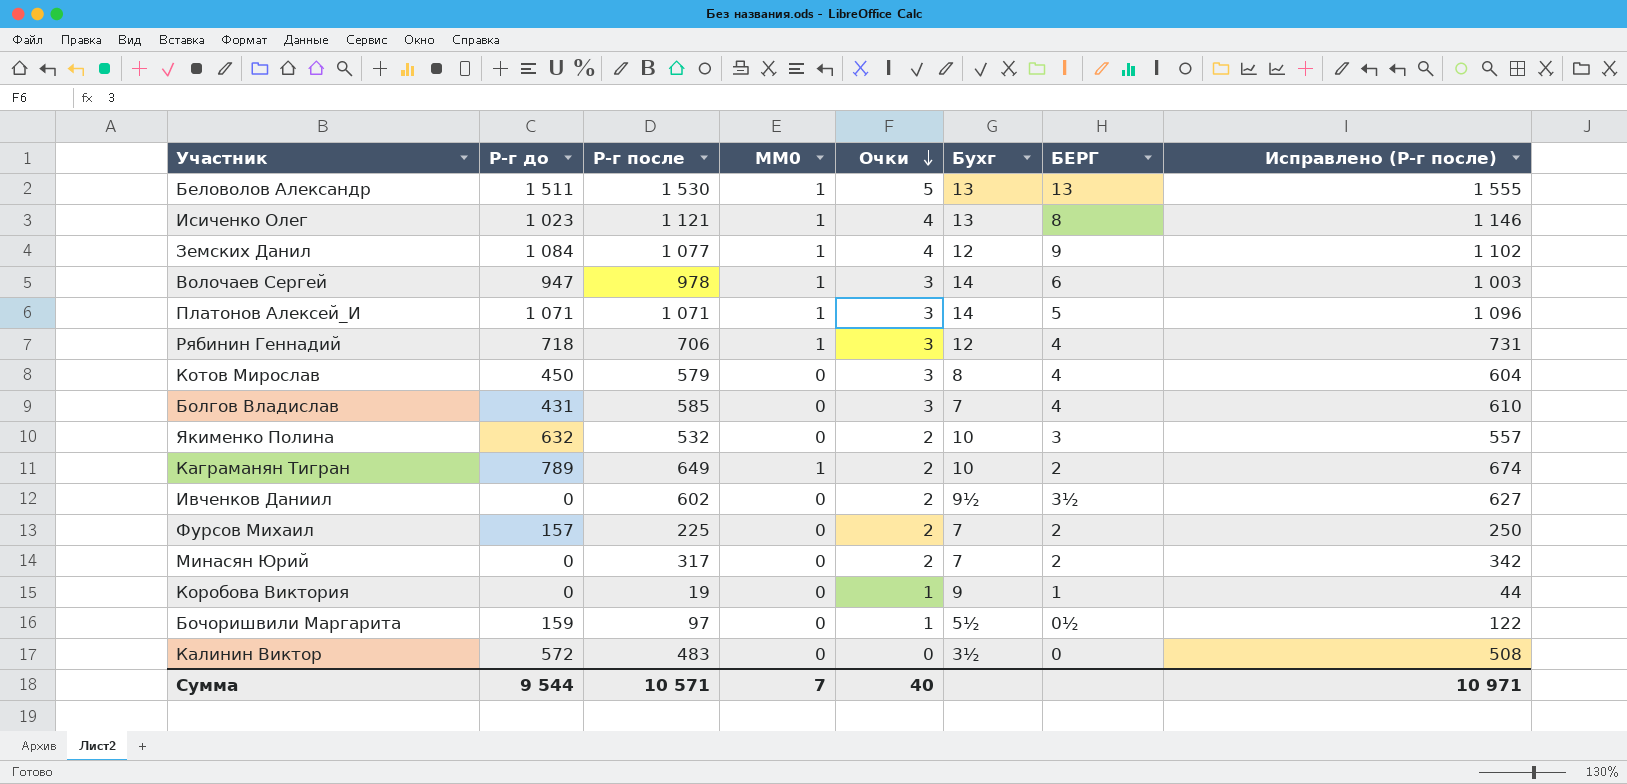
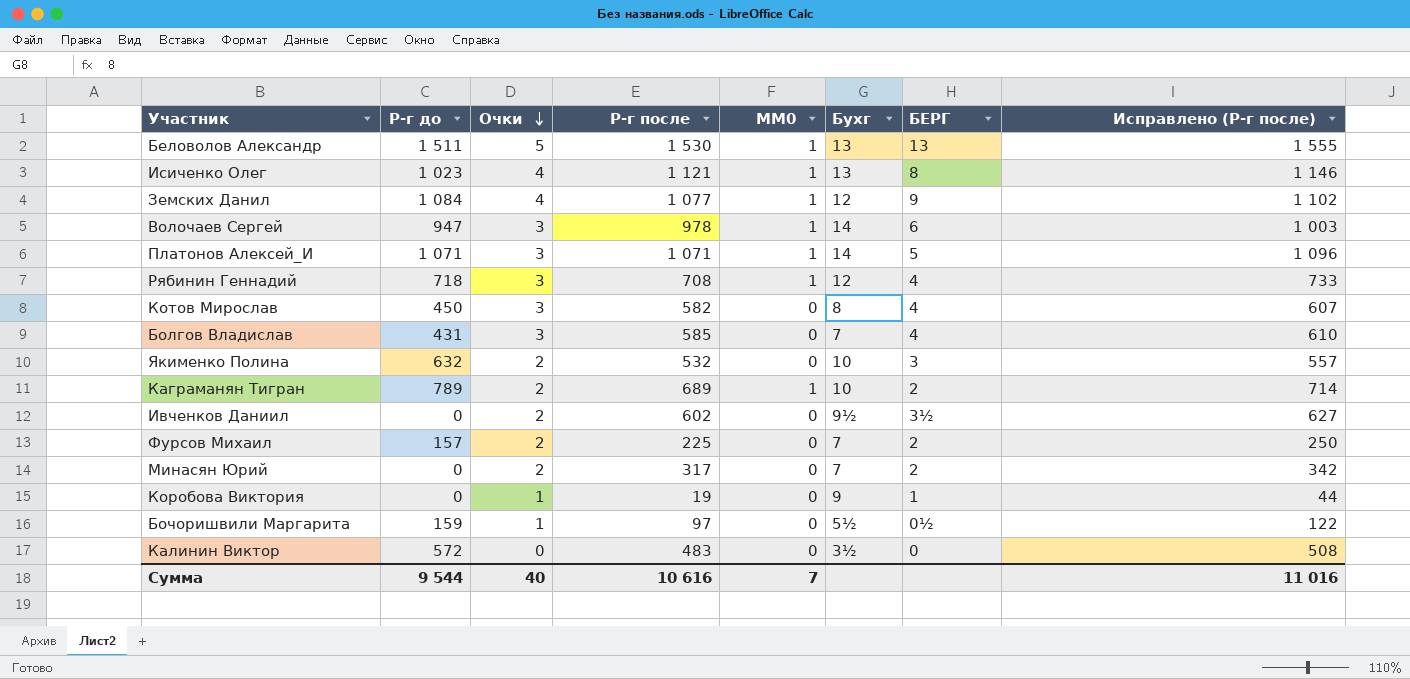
column Очки | position: 5 -> 3
Рябинин Геннадий | Р-г после: 706 -> 708
Рябинин Геннадий | Исправлено (Р-г после): 731 -> 733
Котов Мирослав | Р-г после: 579 -> 582
Котов Мирослав | Исправлено (Р-г после): 604 -> 607
Каграманян Тигран | Р-г после: 649 -> 689
Каграманян Тигран | Исправлено (Р-г после): 674 -> 714
Сумма | Р-г после: 10 571 -> 10 616
Сумма | Исправлено (Р-г после): 10 971 -> 11 016

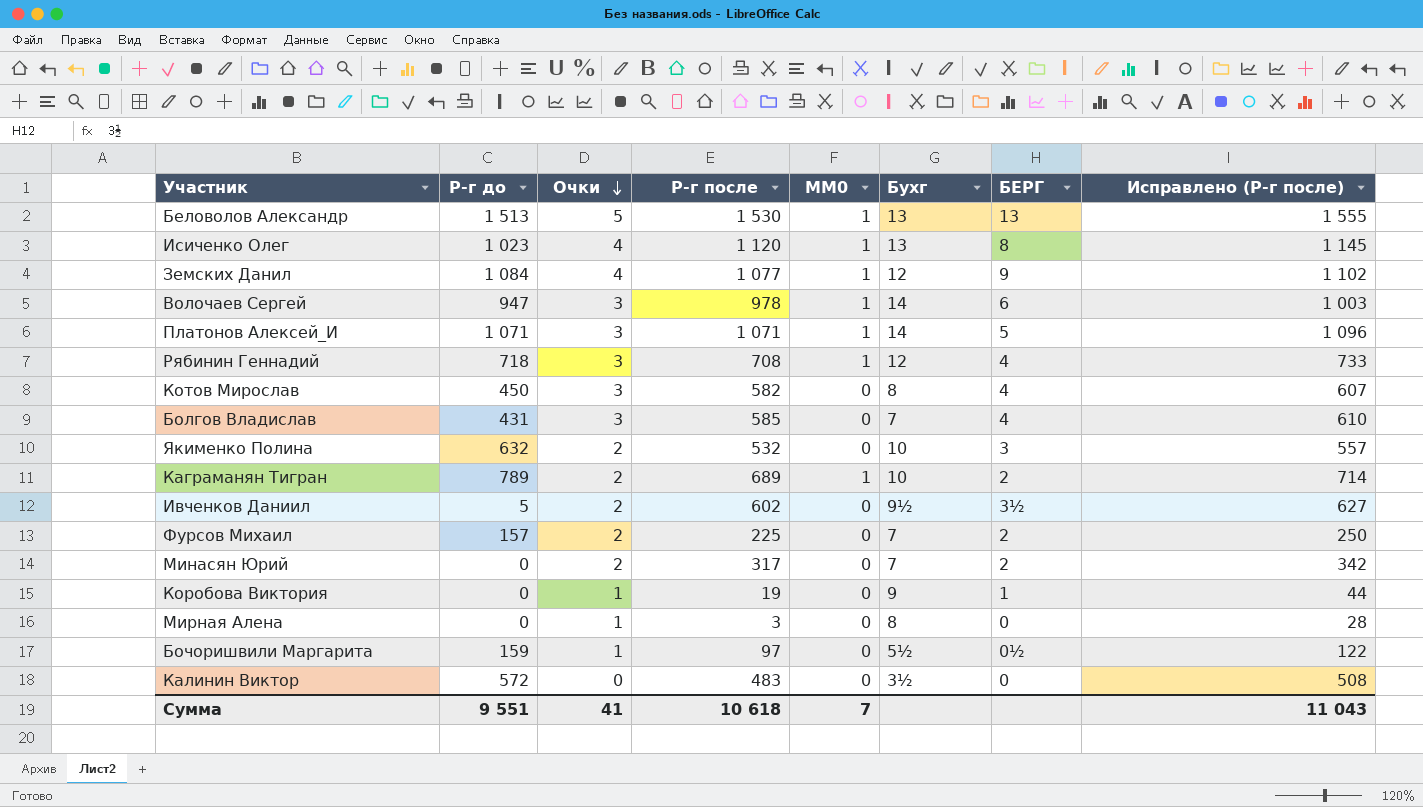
Беловолов Александр | Р-г до: 1 511 -> 1 513
Исиченко Олег | Р-г после: 1 121 -> 1 120
Исиченко Олег | Исправлено (Р-г после): 1 146 -> 1 145
Ивченков Даниил | Р-г до: 0 -> 5
row Мирная Алена: none -> 0 | 1 | 3 | 0 | 8 | 0 | 28
Сумма | Р-г до: 9 544 -> 9 551
Сумма | Очки: 40 -> 41
Сумма | Р-г после: 10 616 -> 10 618
Сумма | Исправлено (Р-г после): 11 016 -> 11 043

